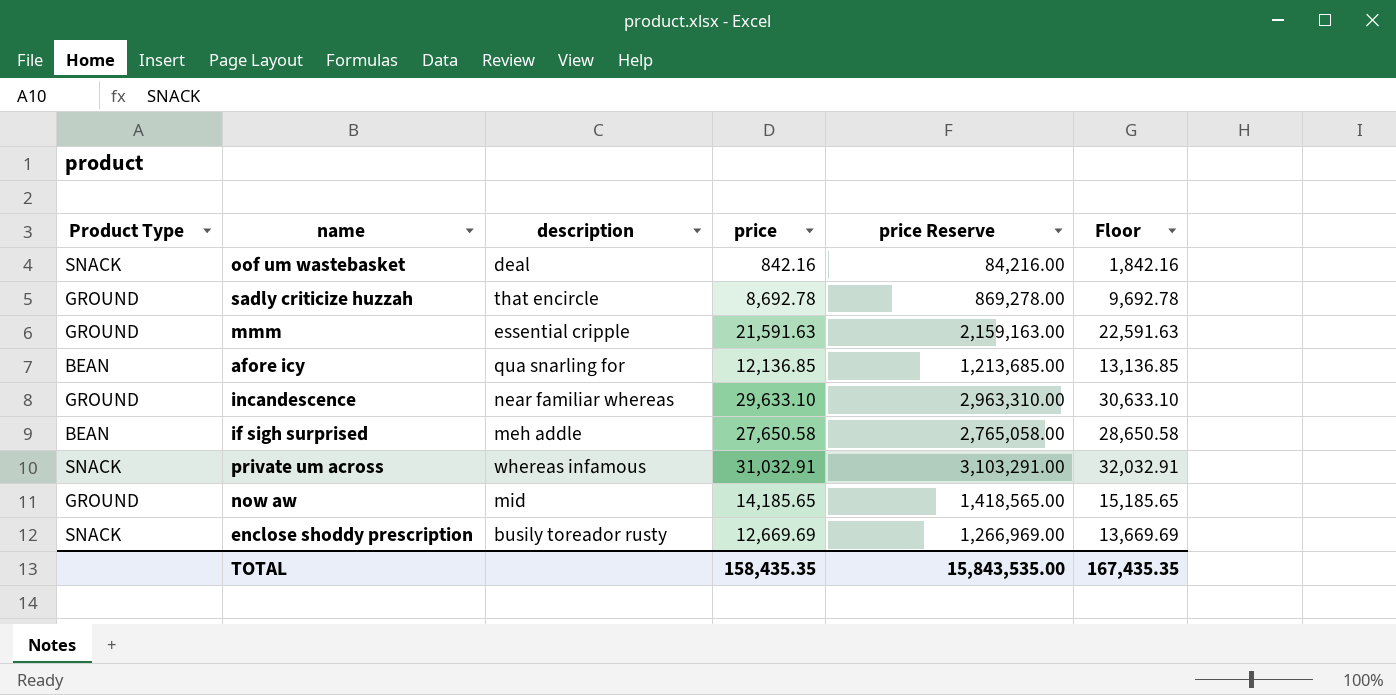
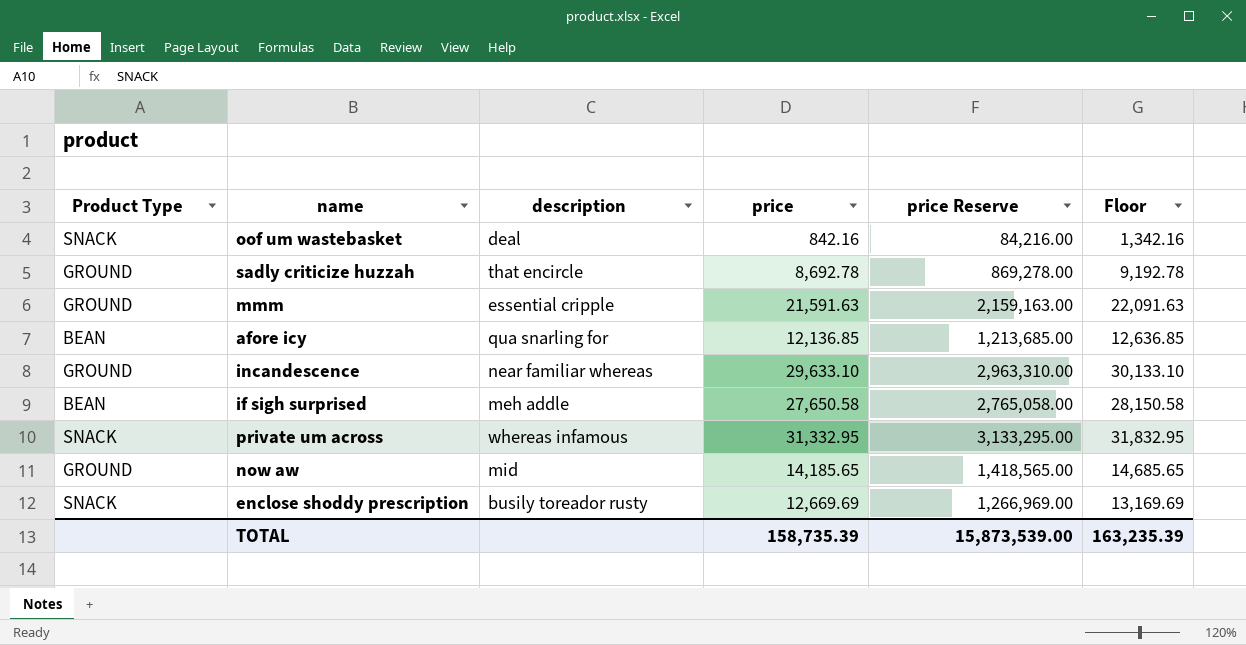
column Floor | formula: [price] + 1000 -> [price] + 500
private um across | price: 31,032.91 -> 31,332.95
private um across | price Reserve: 3,103,291.00 -> 3,133,295.00
TOTAL | price: 158,435.35 -> 158,735.39
TOTAL | price Reserve: 15,843,535.00 -> 15,873,539.00
TOTAL | Floor: 167,435.35 -> 163,235.39

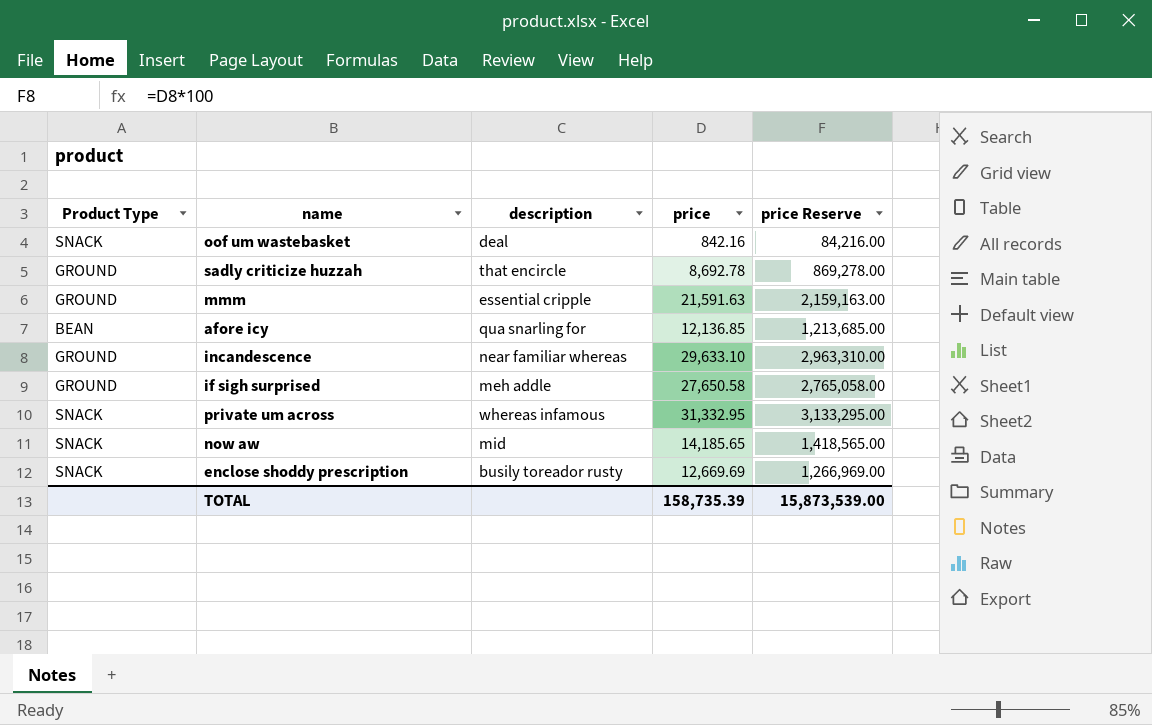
column Floor | formula: [price] + 500 -> none
if sigh surprised | Product Type: BEAN -> GROUND
now aw | Product Type: GROUND -> SNACK

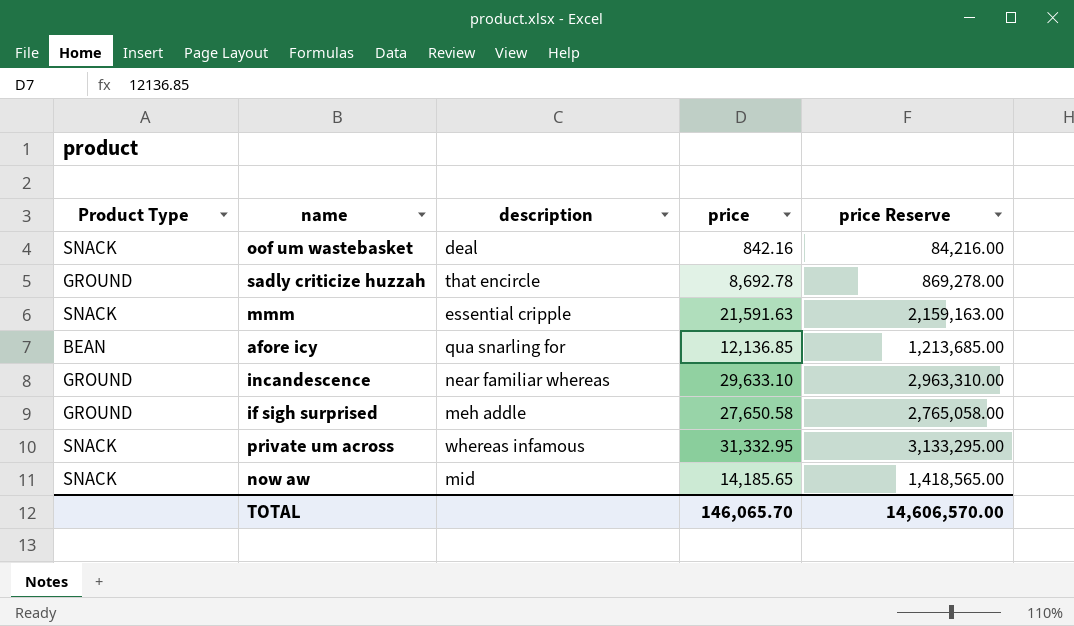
row enclose shoddy prescription: SNACK | busily toreador rusty | 12,669.69 | 1,266,969.00 -> none
mmm | Product Type: GROUND -> SNACK
TOTAL | price: 158,735.39 -> 146,065.70
TOTAL | price Reserve: 15,873,539.00 -> 14,606,570.00

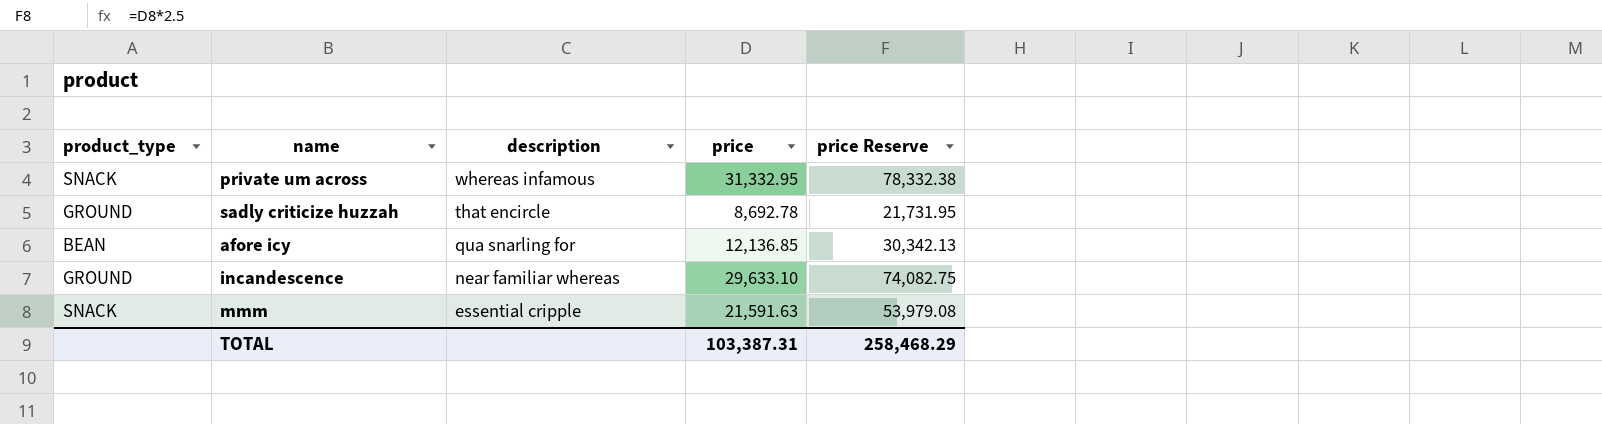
row order: none -> description descending
column name: Product Type -> product_type
column price Reserve | formula: [price] * 100 -> [price] * 2.5
row oof um wastebasket: SNACK | deal | 842.16 | 84,216.00 -> none
row if sigh surprised: GROUND | meh addle | 27,650.58 | 2,765,058.00 -> none
row now aw: SNACK | mid | 14,185.65 | 1,418,565.00 -> none
TOTAL | price: 146,065.70 -> 103,387.31
TOTAL | price Reserve: 14,606,570.00 -> 258,468.29

